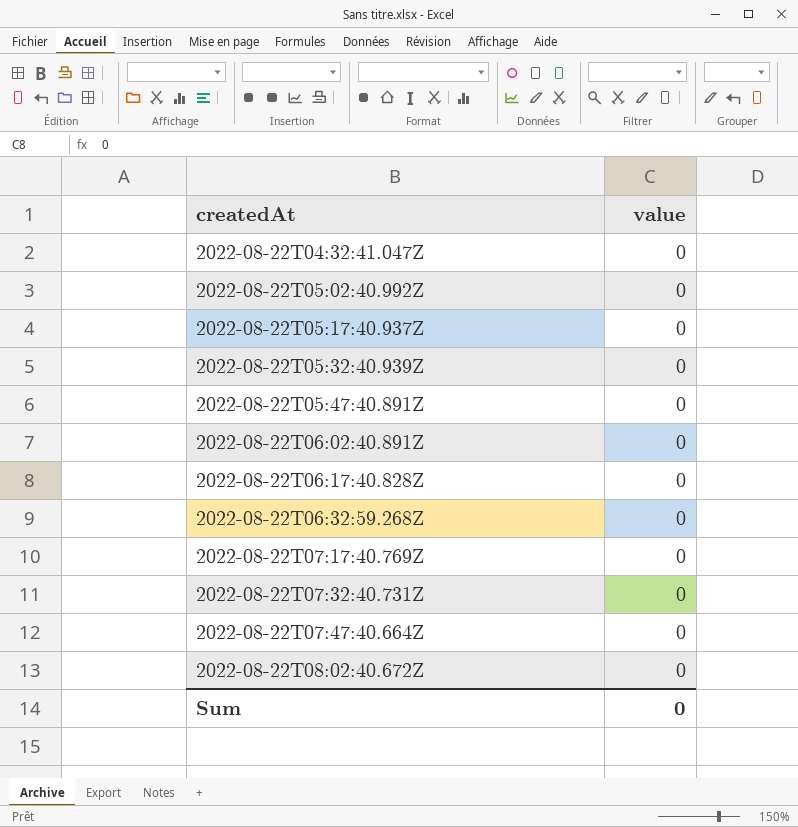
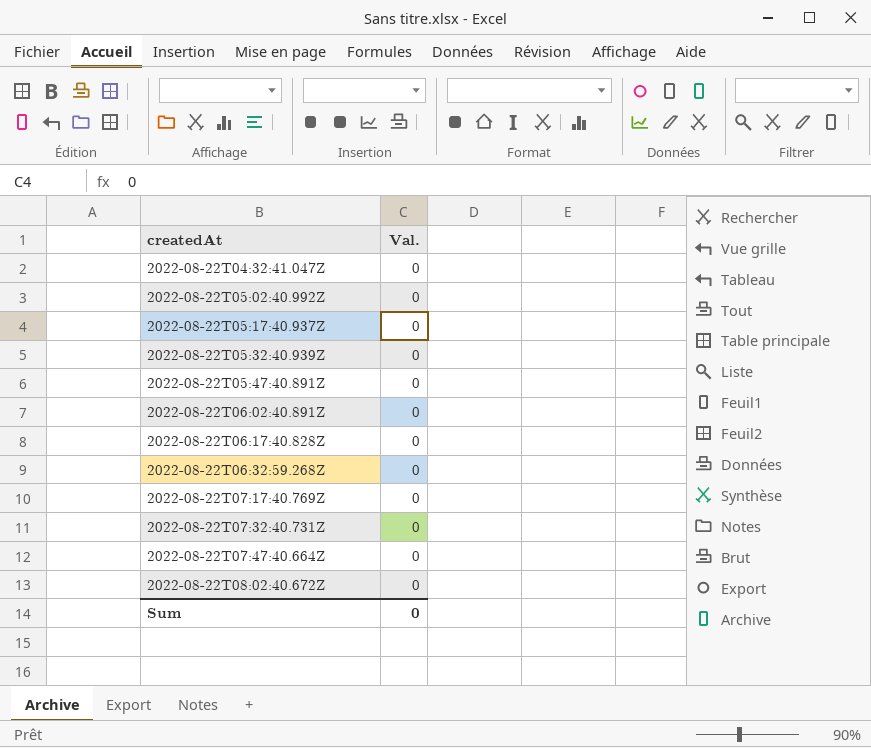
column name: value -> Val.

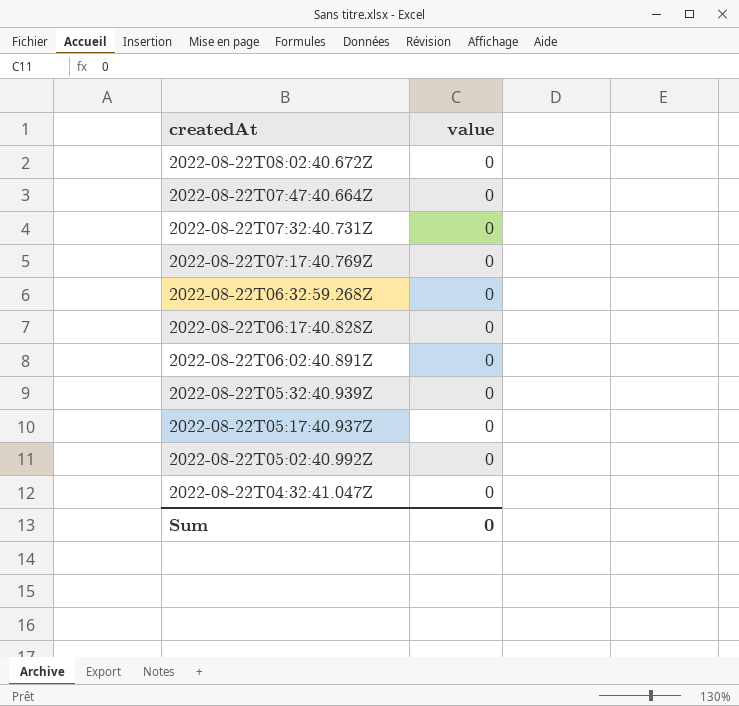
row order: createdAt ascending -> createdAt descending
column name: Val. -> value
row 2022-08-22T05:47:40.891Z: 0 -> none

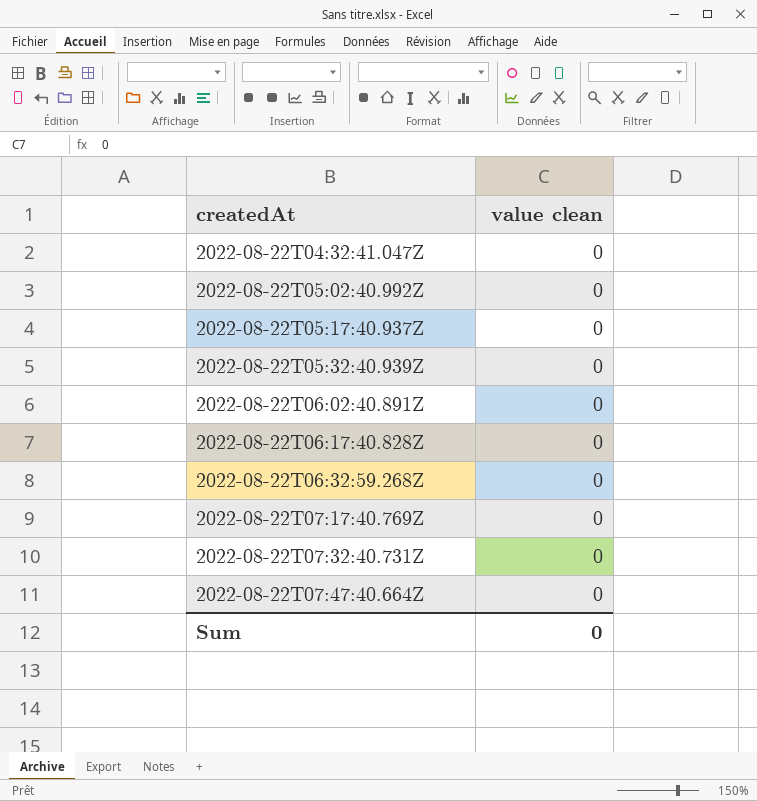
row order: createdAt descending -> createdAt ascending
column name: value -> value clean
row 2022-08-22T08:02:40.672Z: 0 -> none

